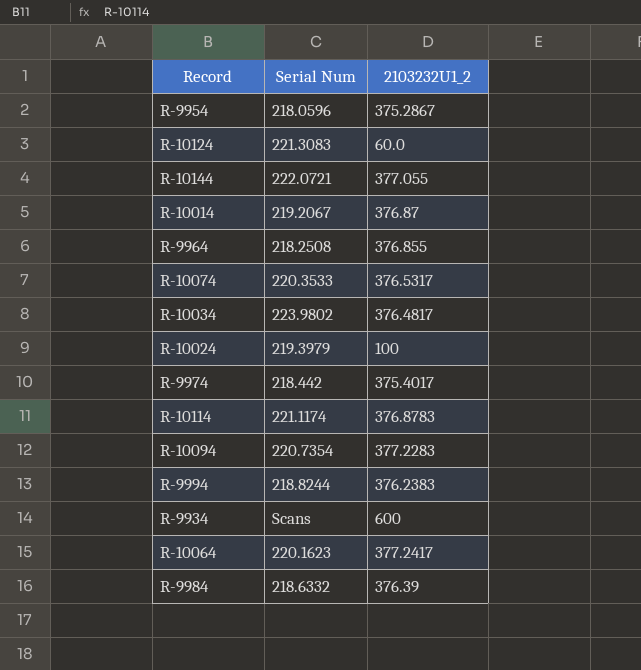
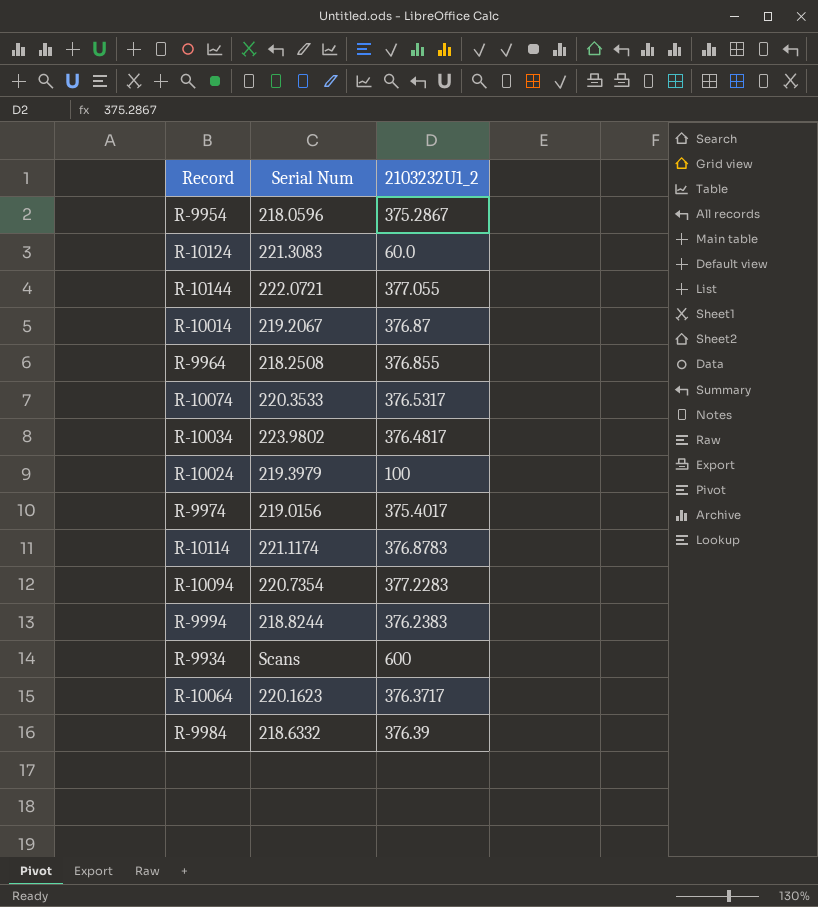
R-9974 | Serial Num: 218.442 -> 219.0156
R-10064 | 2103232U1_2: 377.2417 -> 376.3717

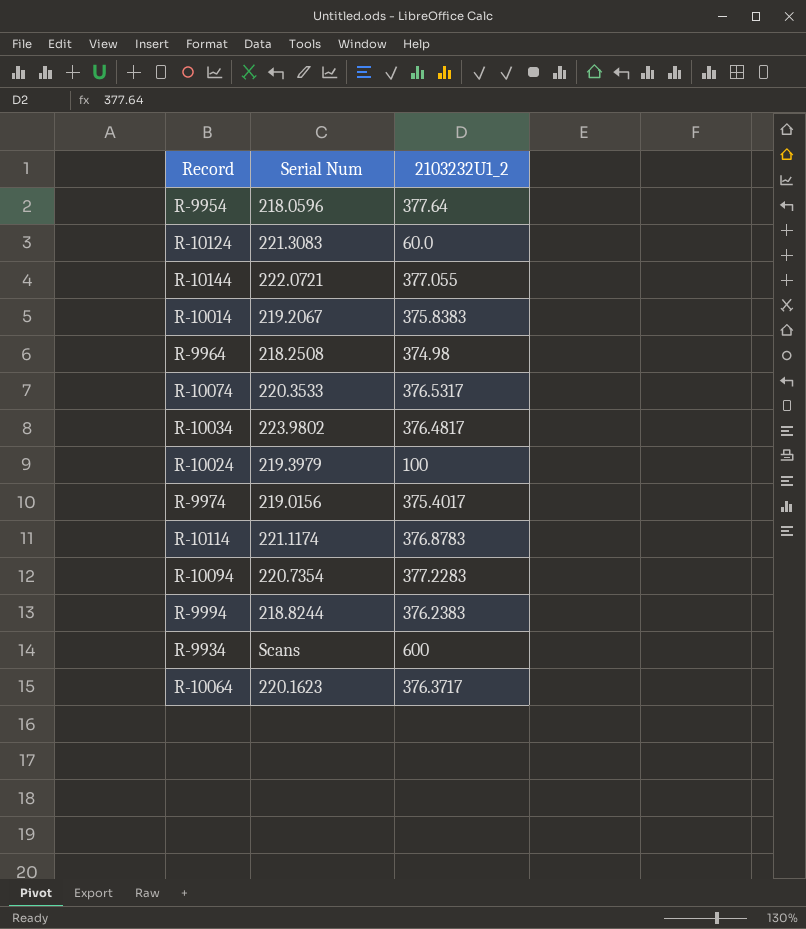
row R-9984: 218.6332 | 376.39 -> none
R-9954 | 2103232U1_2: 375.2867 -> 377.64
R-10014 | 2103232U1_2: 376.87 -> 375.8383
R-9964 | 2103232U1_2: 376.855 -> 374.98

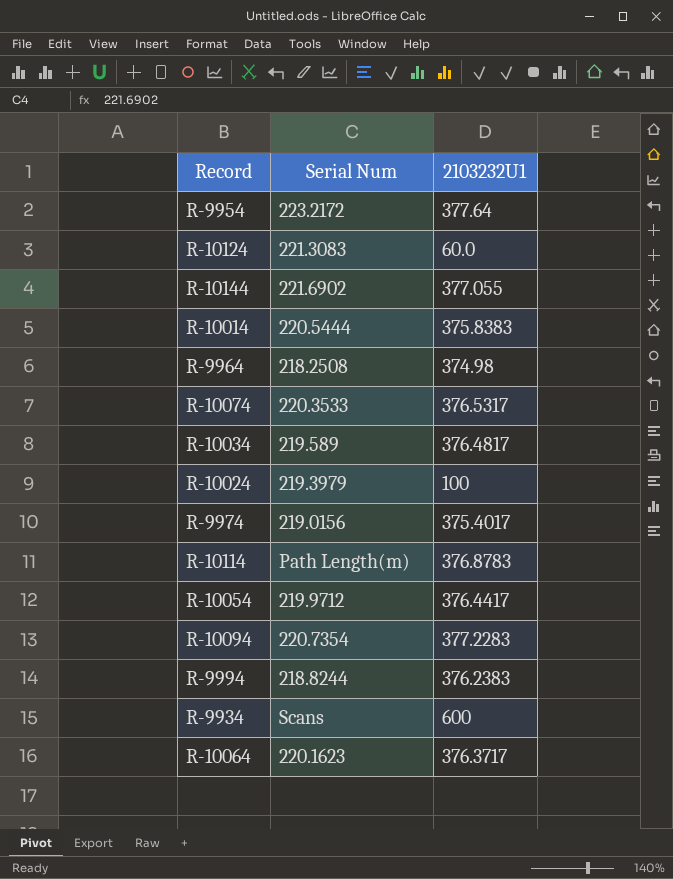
column name: 2103232U1_2 -> 2103232U1
R-9954 | Serial Num: 218.0596 -> 223.2172
R-10144 | Serial Num: 222.0721 -> 221.6902
R-10014 | Serial Num: 219.2067 -> 220.5444
R-10034 | Serial Num: 223.9802 -> 219.589
R-10114 | Serial Num: 221.1174 -> Path Length(m)
row R-10054: none -> 219.9712 | 376.4417

